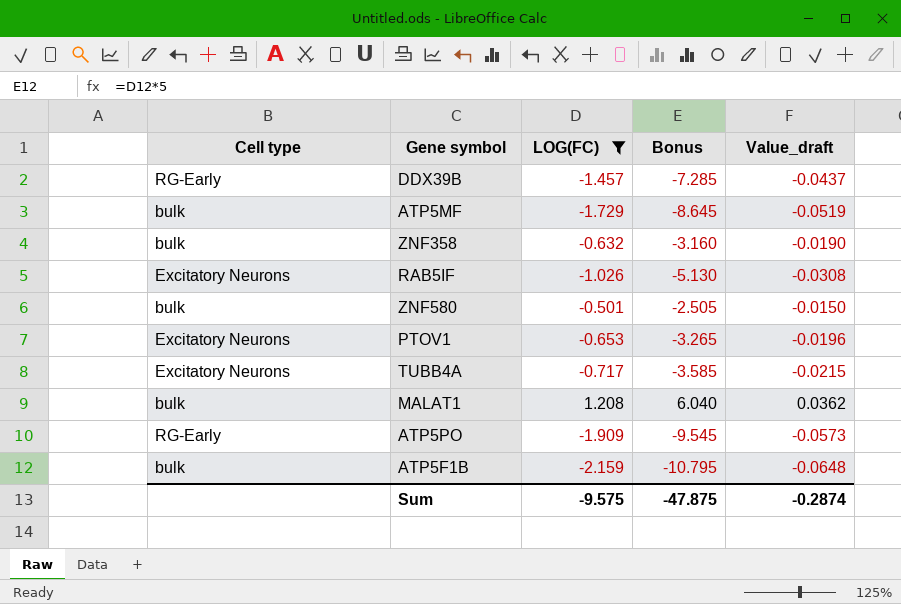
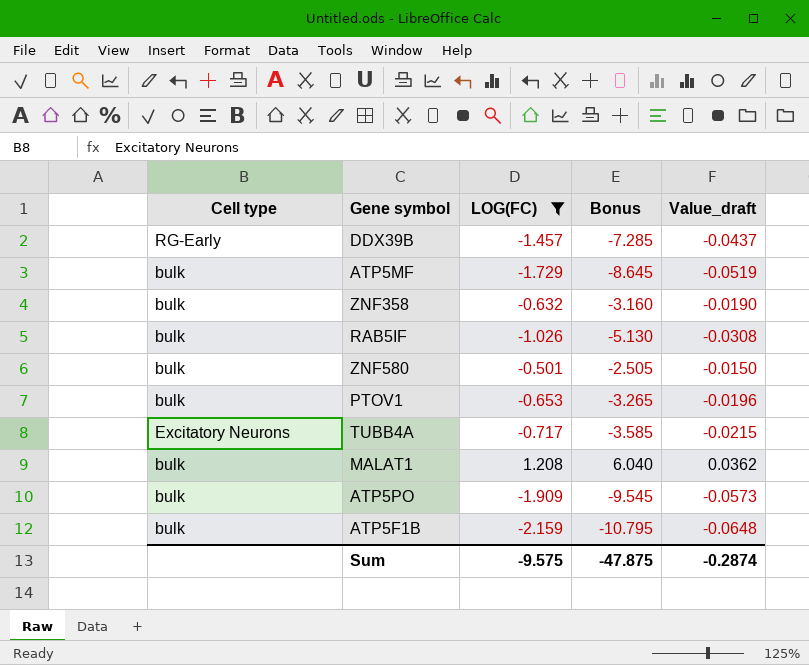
RAB5IF | Cell type: Excitatory Neurons -> bulk
PTOV1 | Cell type: Excitatory Neurons -> bulk
ATP5PO | Cell type: RG-Early -> bulk

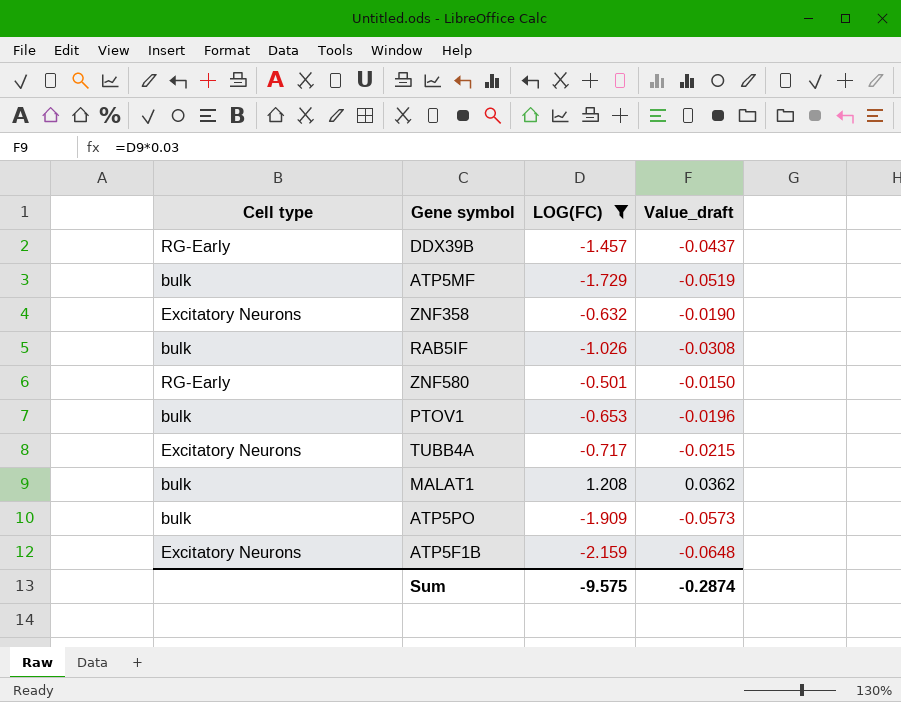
column Bonus | formula: [LOG(FC)] * 5 -> none
ZNF358 | Cell type: bulk -> Excitatory Neurons
ZNF580 | Cell type: bulk -> RG-Early
ATP5F1B | Cell type: bulk -> Excitatory Neurons

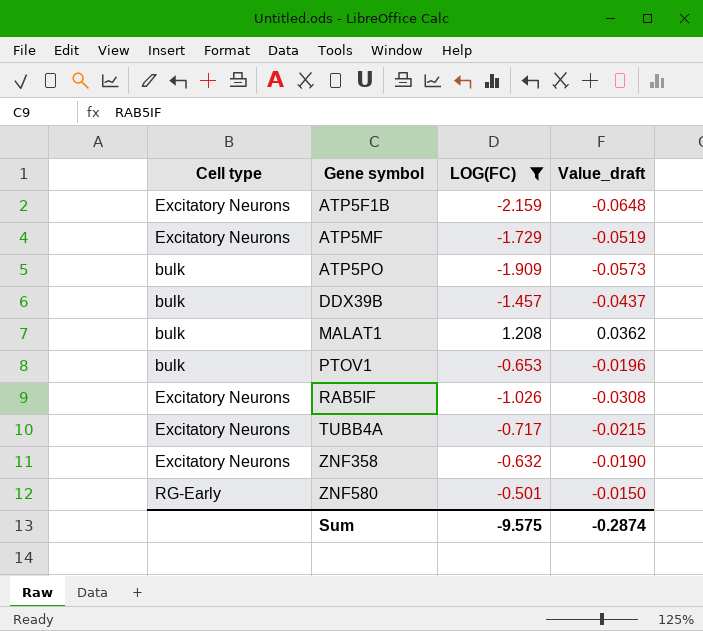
row order: none -> Gene symbol ascending
ATP5MF | Cell type: bulk -> Excitatory Neurons
DDX39B | Cell type: RG-Early -> bulk
RAB5IF | Cell type: bulk -> Excitatory Neurons

